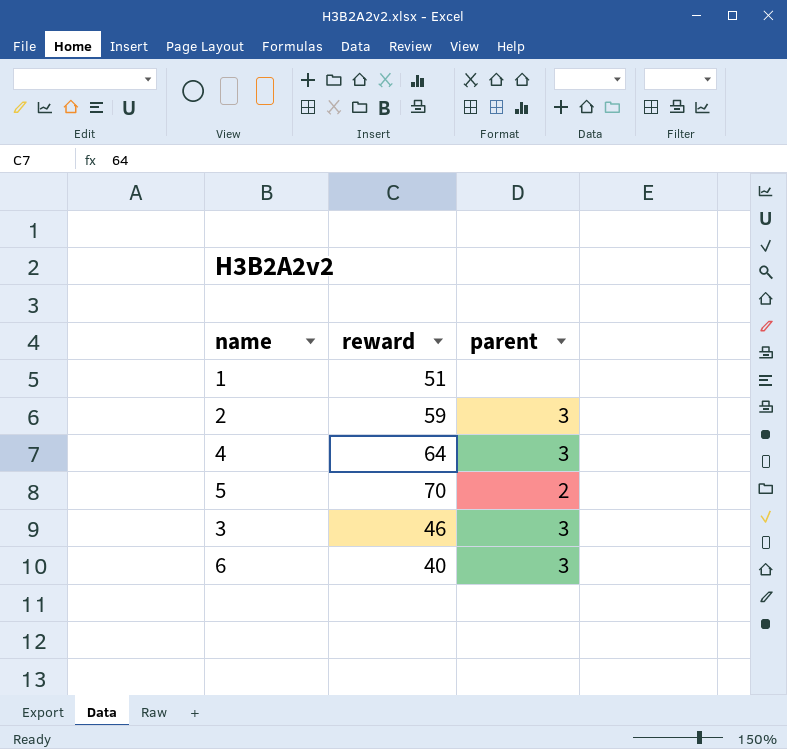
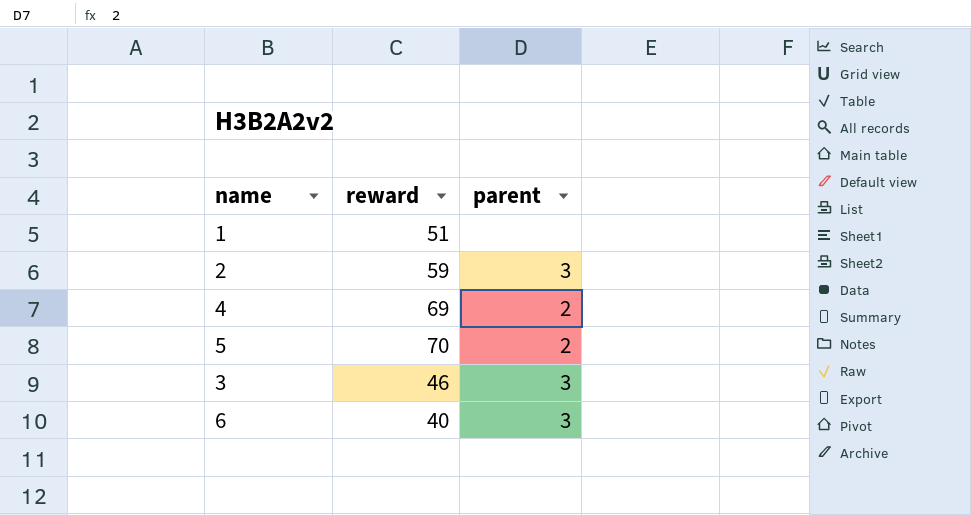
4 | reward: 64 -> 69
4 | parent: 3 -> 2

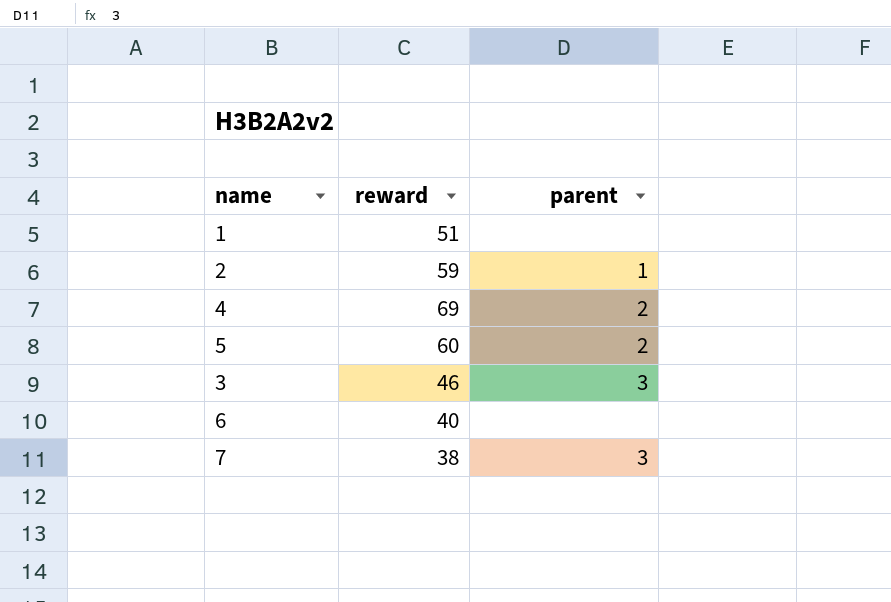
2 | parent: 3 -> 1
5 | reward: 70 -> 60
6 | parent: 3 -> none
row 7: none -> 38 | 3

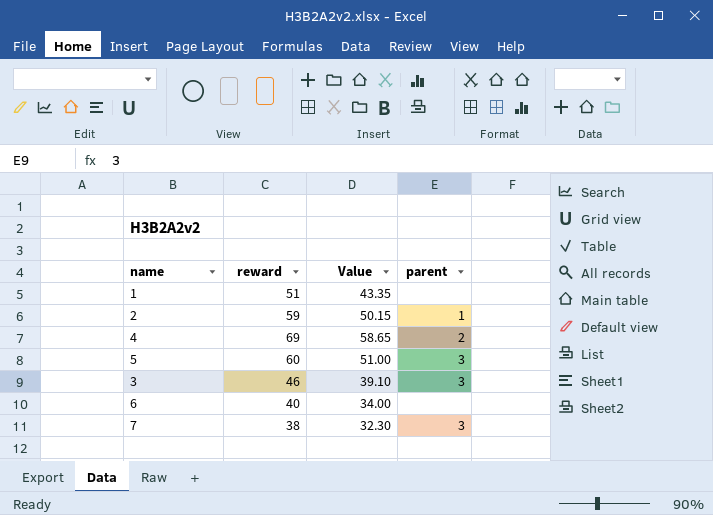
column Value | formula: none -> [reward] * 0.85
5 | parent: 2 -> 3

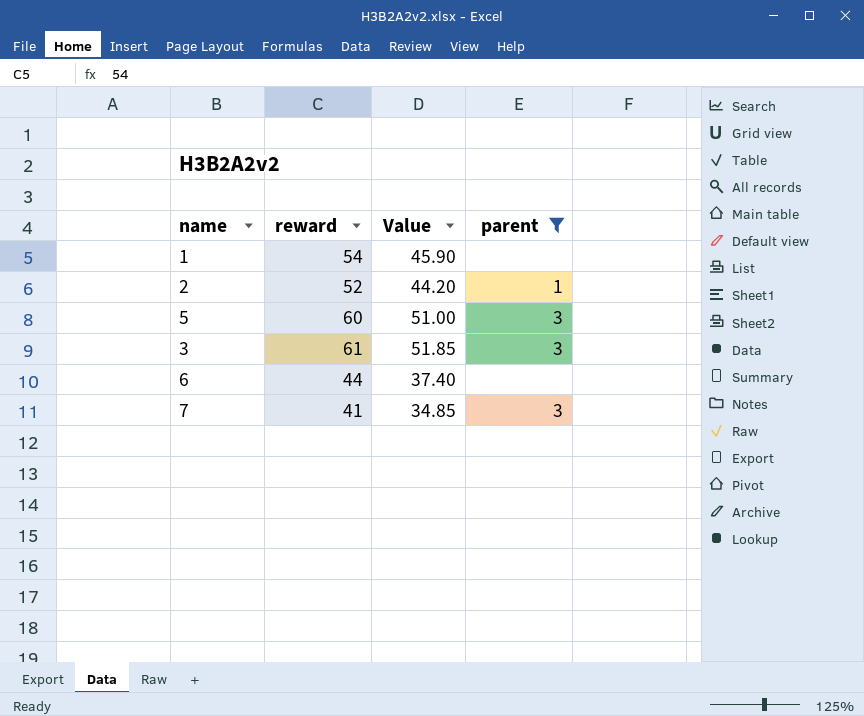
filter: none -> parent != 2
1 | reward: 51 -> 54
1 | Value: 43.35 -> 45.90
2 | reward: 59 -> 52
2 | Value: 50.15 -> 44.20
3 | reward: 46 -> 61
3 | Value: 39.10 -> 51.85
6 | reward: 40 -> 44
6 | Value: 34.00 -> 37.40
7 | reward: 38 -> 41
7 | Value: 32.30 -> 34.85

